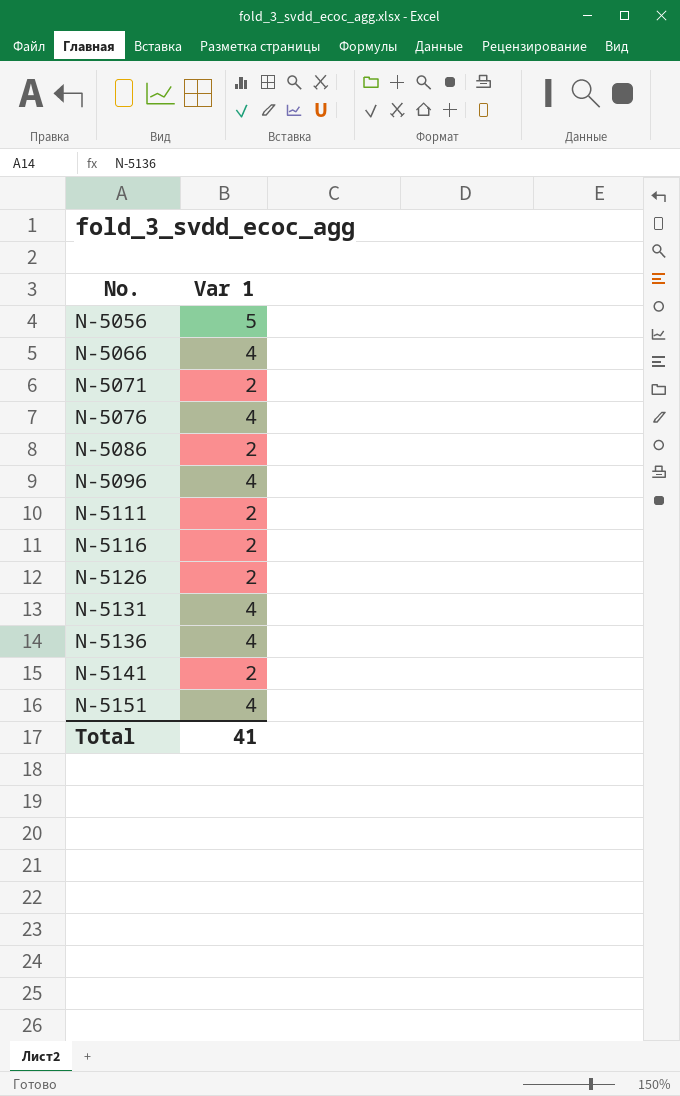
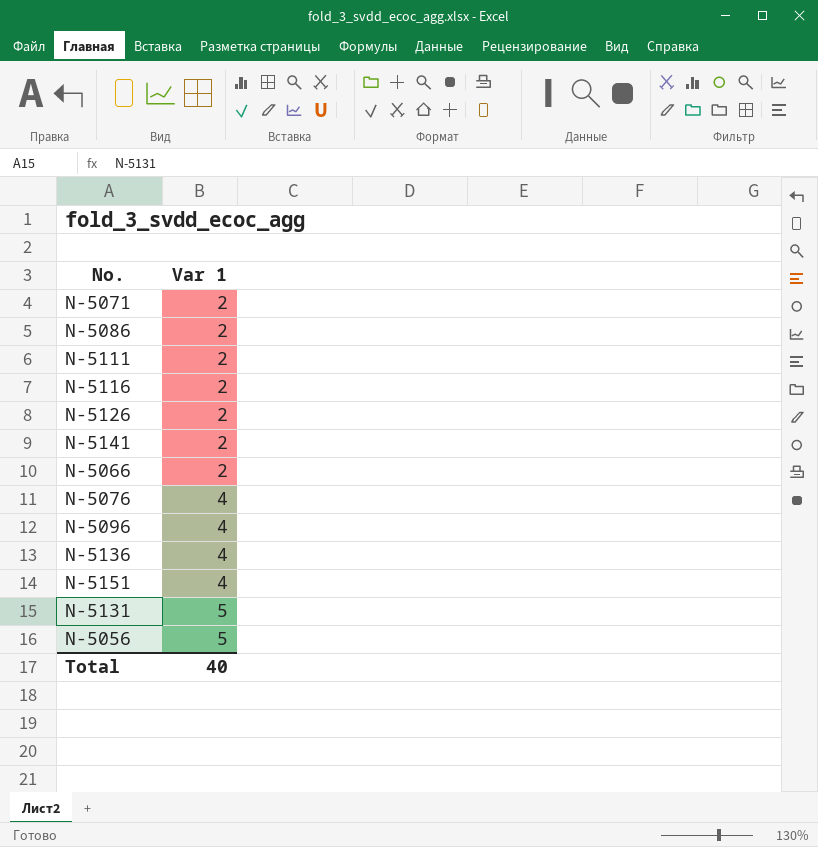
row order: No. ascending -> Var 1 ascending
N-5066 | Var 1: 4 -> 2
N-5131 | Var 1: 4 -> 5
Total | Var 1: 41 -> 40

